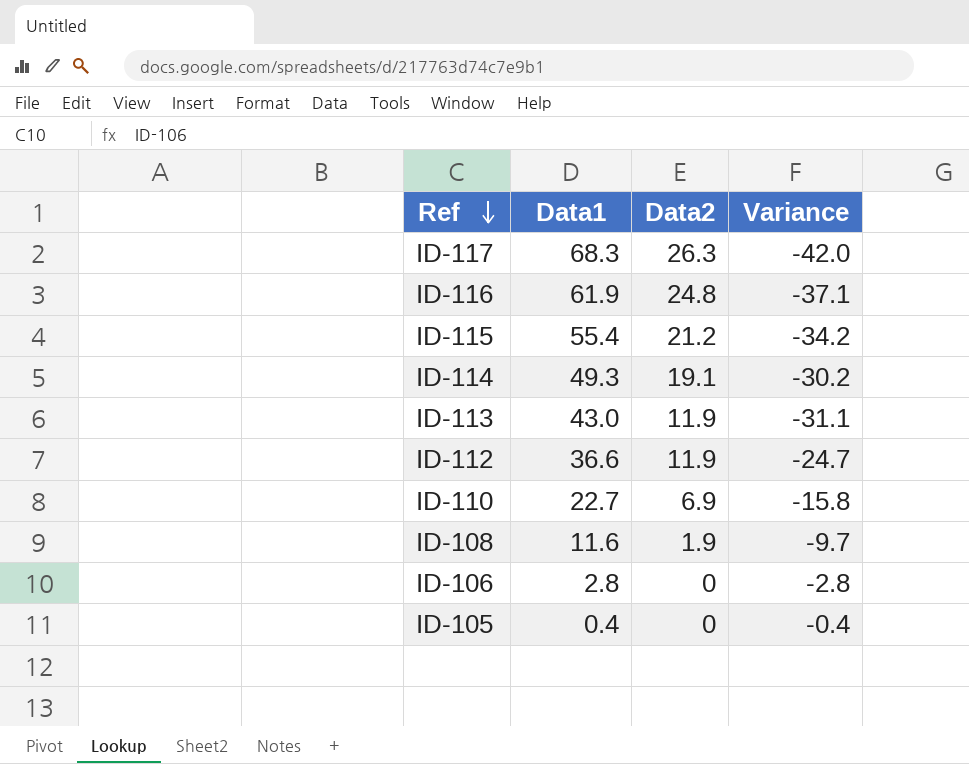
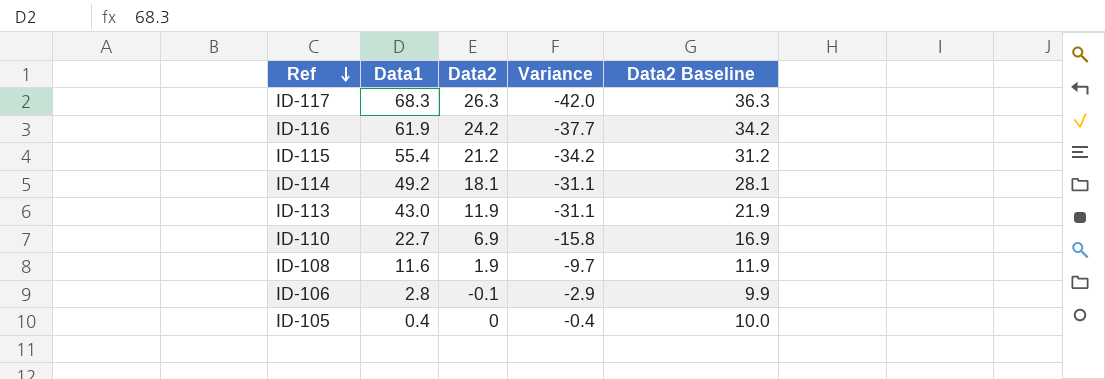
column Data2 Baseline | formula: none -> [Data2] + 10
row ID-112: 36.6 | 11.9 | -24.7 -> none
ID-116 | Data2: 24.8 -> 24.2
ID-116 | Variance: -37.1 -> -37.7
ID-114 | Data1: 49.3 -> 49.2
ID-114 | Data2: 19.1 -> 18.1
ID-114 | Variance: -30.2 -> -31.1
ID-106 | Data2: 0 -> -0.1
ID-106 | Variance: -2.8 -> -2.9

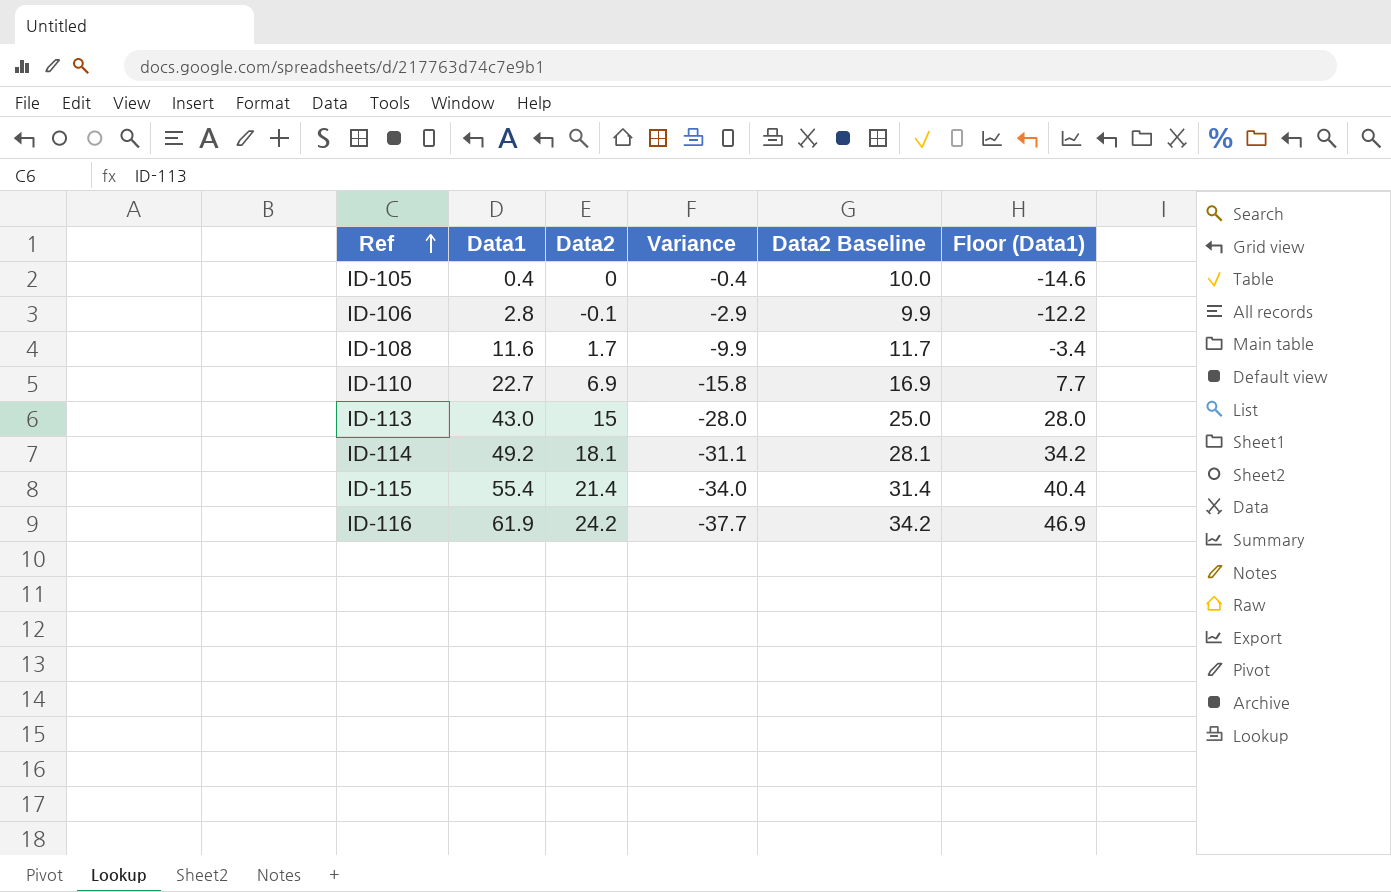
row order: Ref descending -> Ref ascending
column Floor (Data1) | formula: none -> [Data1] - 15
row ID-117: 68.3 | 26.3 | -42.0 | 36.3 -> none
ID-108 | Data2: 1.9 -> 1.7
ID-108 | Variance: -9.7 -> -9.9
ID-108 | Data2 Baseline: 11.9 -> 11.7
ID-113 | Data2: 11.9 -> 15
ID-113 | Variance: -31.1 -> -28.0
ID-113 | Data2 Baseline: 21.9 -> 25.0
ID-115 | Data2: 21.2 -> 21.4
ID-115 | Variance: -34.2 -> -34.0
ID-115 | Data2 Baseline: 31.2 -> 31.4

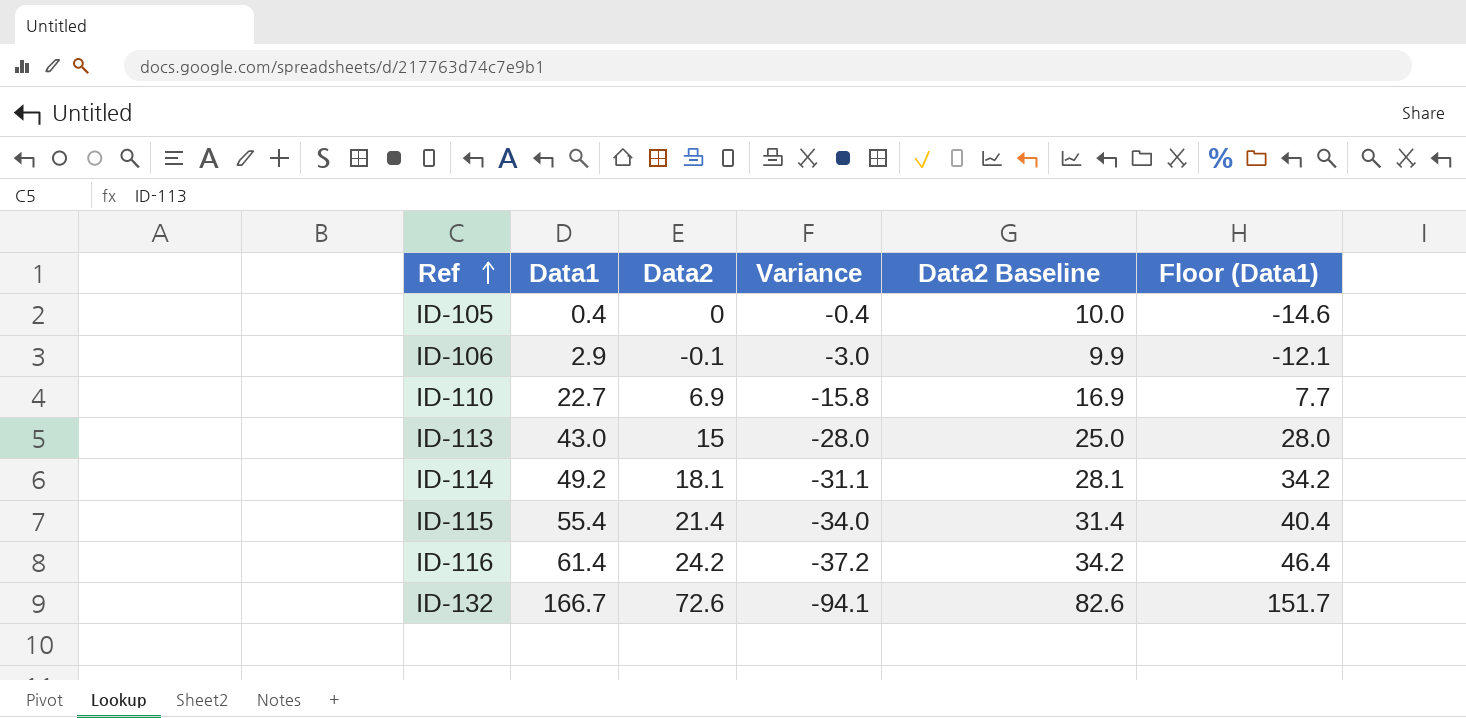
row ID-108: 11.6 | 1.7 | -9.9 | 11.7 | -3.4 -> none
ID-106 | Data1: 2.8 -> 2.9
ID-106 | Variance: -2.9 -> -3.0
ID-106 | Floor (Data1): -12.2 -> -12.1
ID-116 | Data1: 61.9 -> 61.4
ID-116 | Variance: -37.7 -> -37.2
ID-116 | Floor (Data1): 46.9 -> 46.4
row ID-132: none -> 166.7 | 72.6 | -94.1 | 82.6 | 151.7

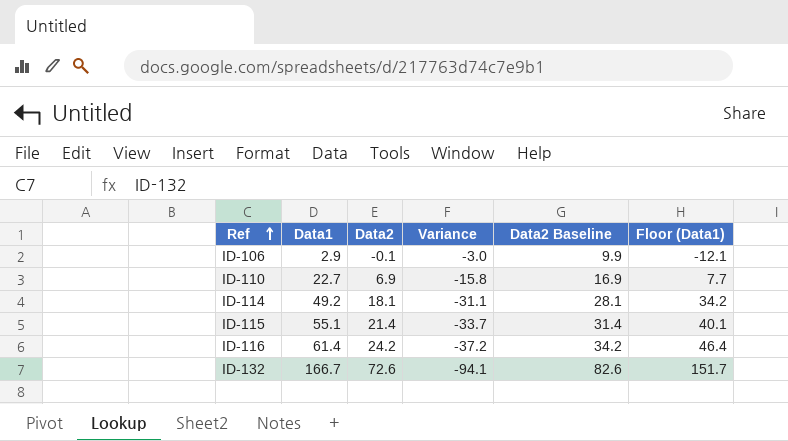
row ID-105: 0.4 | 0 | -0.4 | 10.0 | -14.6 -> none
row ID-113: 43.0 | 15 | -28.0 | 25.0 | 28.0 -> none
ID-115 | Data1: 55.4 -> 55.1
ID-115 | Variance: -34.0 -> -33.7
ID-115 | Floor (Data1): 40.4 -> 40.1

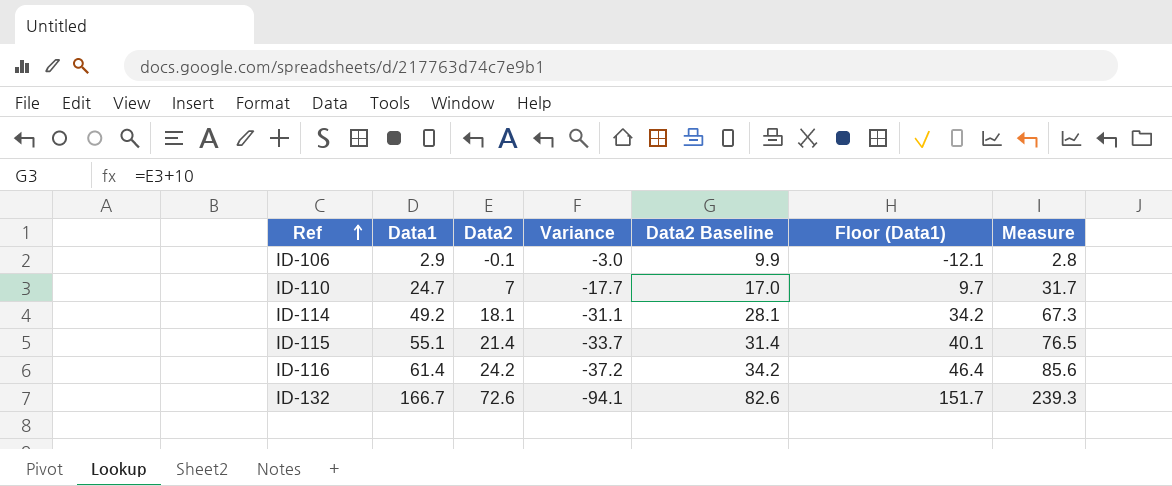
column Measure | formula: none -> [Data1] + [Data2]
ID-110 | Data1: 22.7 -> 24.7
ID-110 | Data2: 6.9 -> 7
ID-110 | Variance: -15.8 -> -17.7
ID-110 | Data2 Baseline: 16.9 -> 17.0
ID-110 | Floor (Data1): 7.7 -> 9.7

